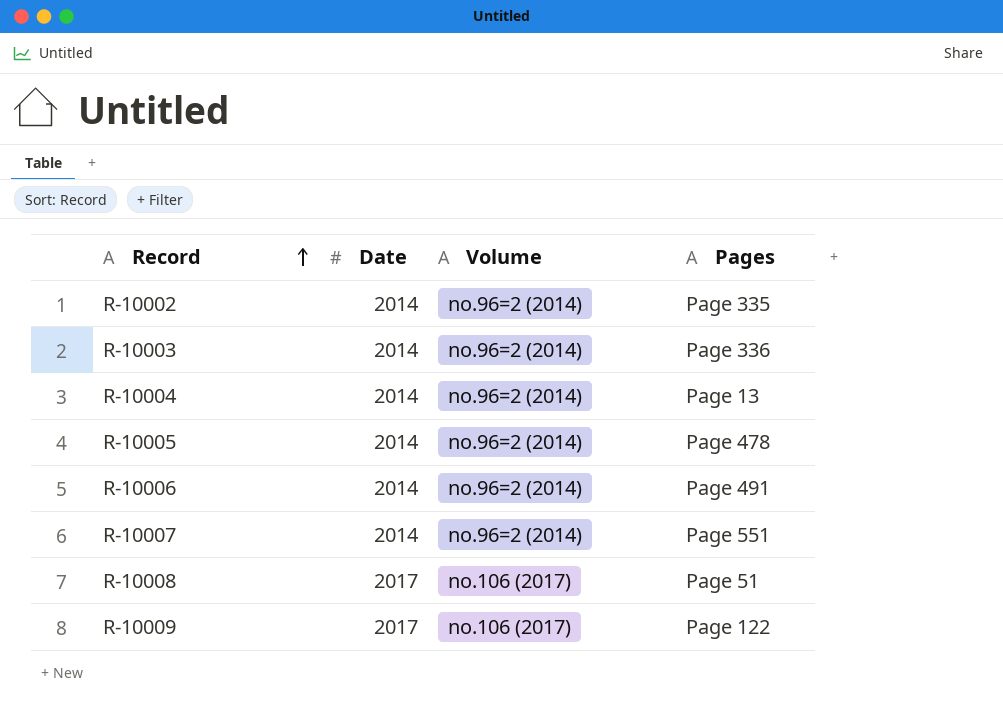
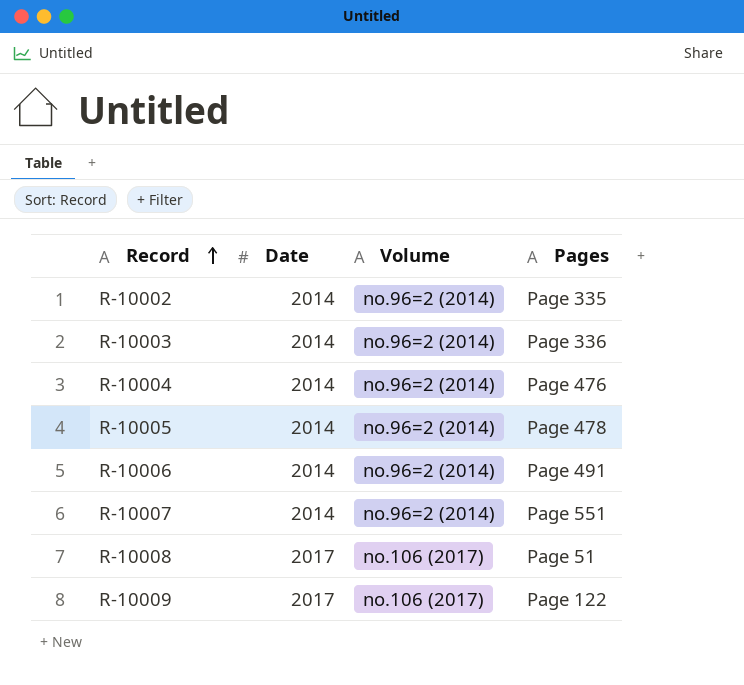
R-10004 | Pages: Page 13 -> Page 476

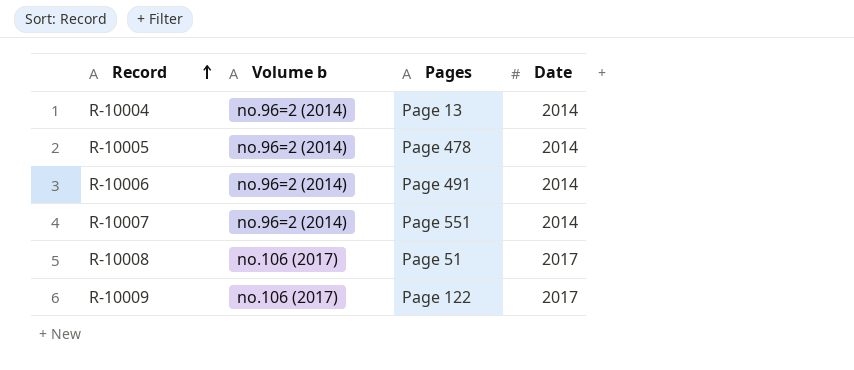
column name: Volume -> Volume b
column Date | position: 2 -> 4
row R-10002: 2014 | no.96=2 (2014) | Page 335 -> none
row R-10003: 2014 | no.96=2 (2014) | Page 336 -> none
R-10004 | Pages: Page 476 -> Page 13

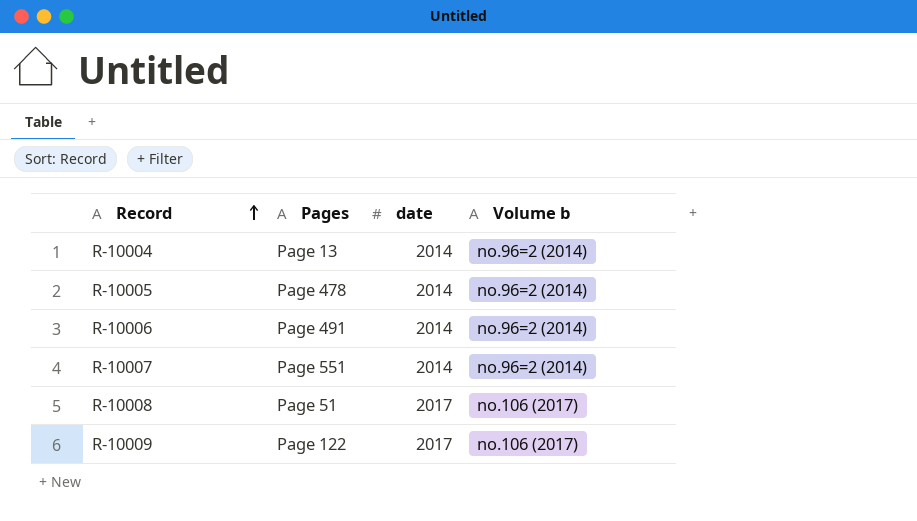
column name: Date -> date
column Volume b | position: 2 -> 4

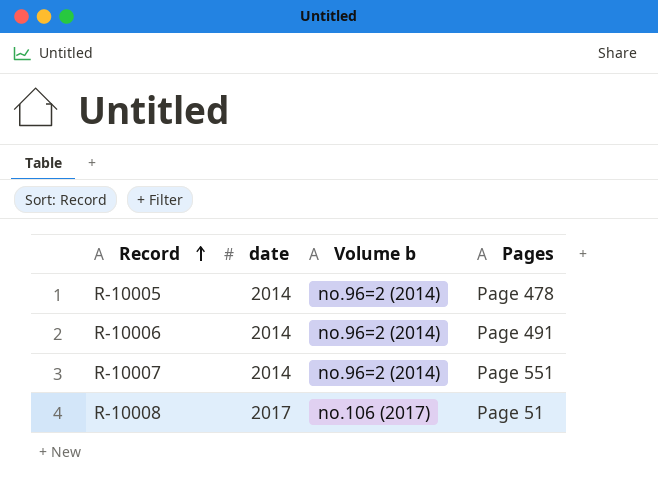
column Pages | position: 2 -> 4
row R-10004: Page 13 | 2014 | no.96=2 (2014) -> none
row R-10009: Page 122 | 2017 | no.106 (2017) -> none

